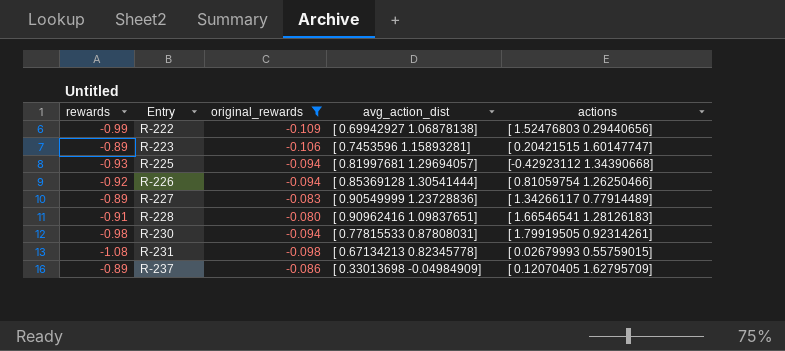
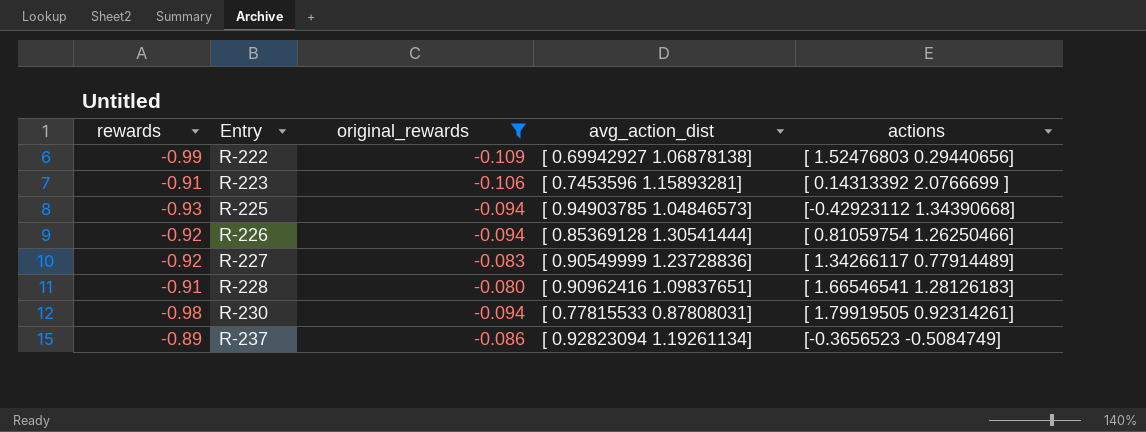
row R-231: -1.08 | -0.098 | [ 0.67134213 0.82345778] | [ 0.02679993 0.55759015] -> none
R-223 | rewards: -0.89 -> -0.91
R-223 | actions: [ 0.20421515 1.60147747] -> [ 0.14313392 2.0766699 ]
R-225 | avg_action_dist: [ 0.81997681 1.29694057] -> [ 0.94903785 1.04846573]
R-227 | rewards: -0.89 -> -0.92
R-237 | avg_action_dist: [ 0.33013698 -0.04984909] -> [ 0.92823094 1.19261134]
R-237 | actions: [ 0.12070405 1.62795709] -> [-0.3656523 -0.5084749]

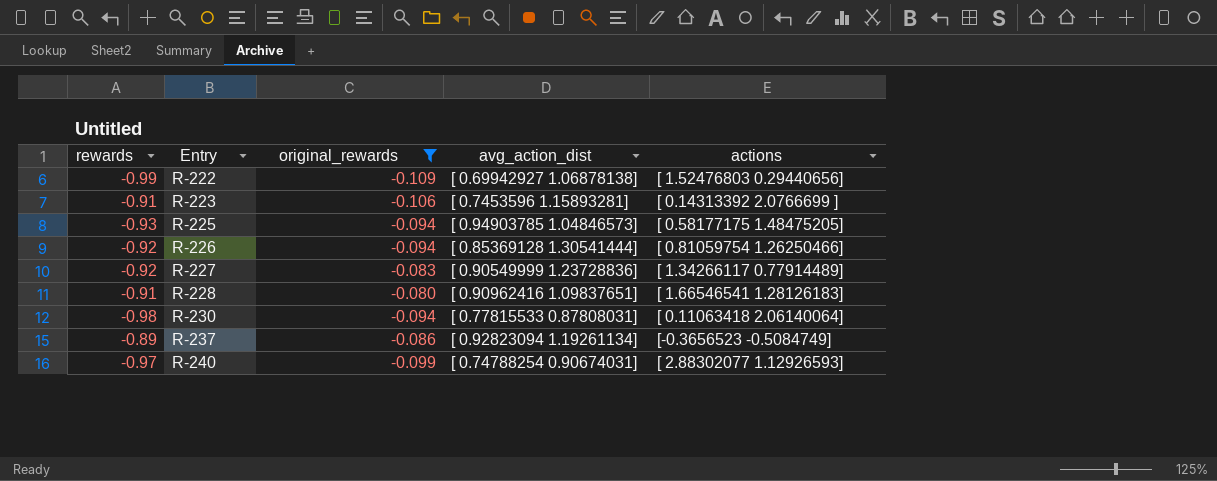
R-225 | actions: [-0.42923112 1.34390668] -> [ 0.58177175 1.48475205]
R-230 | actions: [ 1.79919505 0.92314261] -> [ 0.11063418 2.06140064]
row R-240: none -> -0.97 | -0.099 | [ 0.74788254 0.90674031] | [ 2.88302077 1.12926593]

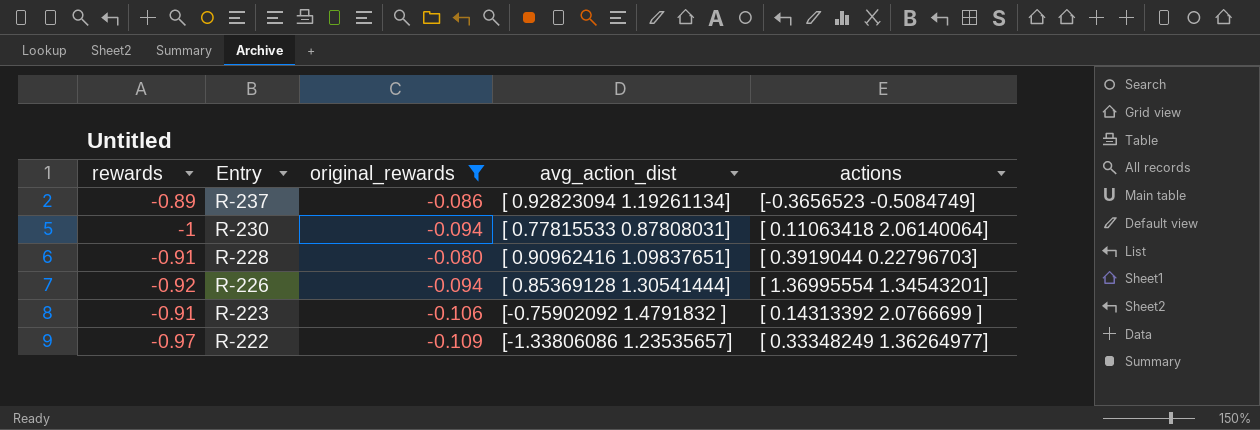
row order: Entry ascending -> Entry descending
row R-225: -0.93 | -0.094 | [ 0.94903785 1.04846573] | [ 0.58177175 1.48475205] -> none
row R-227: -0.92 | -0.083 | [ 0.90549999 1.23728836] | [ 1.34266117 0.77914489] -> none
row R-240: -0.97 | -0.099 | [ 0.74788254 0.90674031] | [ 2.88302077 1.12926593] -> none
R-230 | rewards: -0.98 -> -1
R-228 | actions: [ 1.66546541 1.28126183] -> [ 0.3919044 0.22796703]
R-226 | actions: [ 0.81059754 1.26250466] -> [ 1.36995554 1.34543201]
R-223 | avg_action_dist: [ 0.7453596 1.15893281] -> [-0.75902092 1.4791832 ]
R-222 | rewards: -0.99 -> -0.97
R-222 | avg_action_dist: [ 0.69942927 1.06878138] -> [-1.33806086 1.23535657]
R-222 | actions: [ 1.52476803 0.29440656] -> [ 0.33348249 1.36264977]

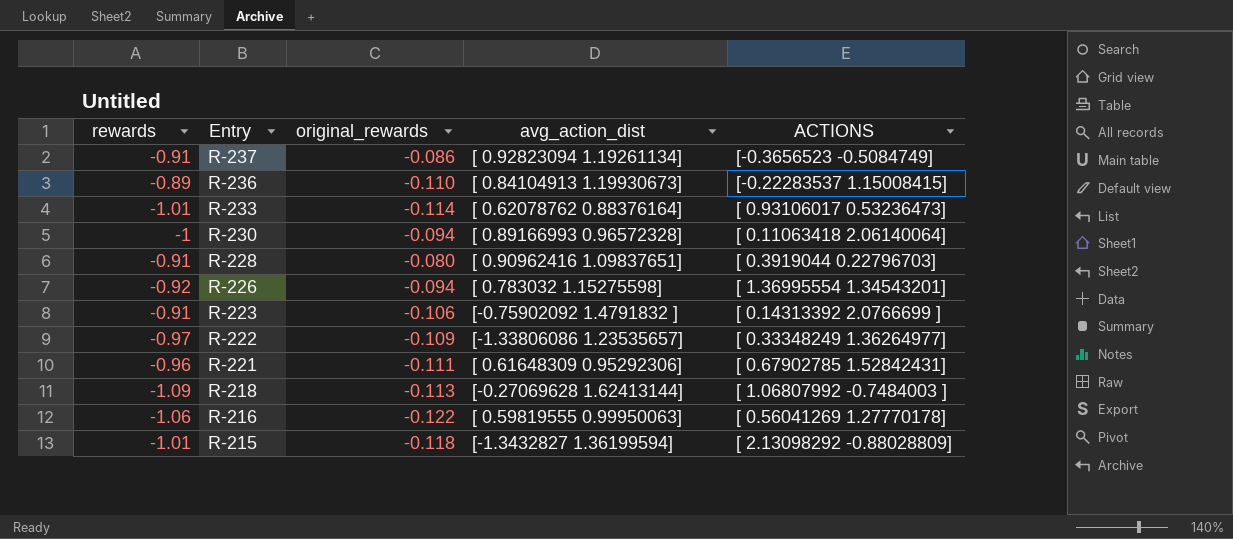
filter: original_rewards >= -0.109 -> none
column name: actions -> ACTIONS
R-237 | rewards: -0.89 -> -0.91
R-230 | avg_action_dist: [ 0.77815533 0.87808031] -> [ 0.89166993 0.96572328]
R-226 | avg_action_dist: [ 0.85369128 1.30541444] -> [ 0.783032 1.15275598]

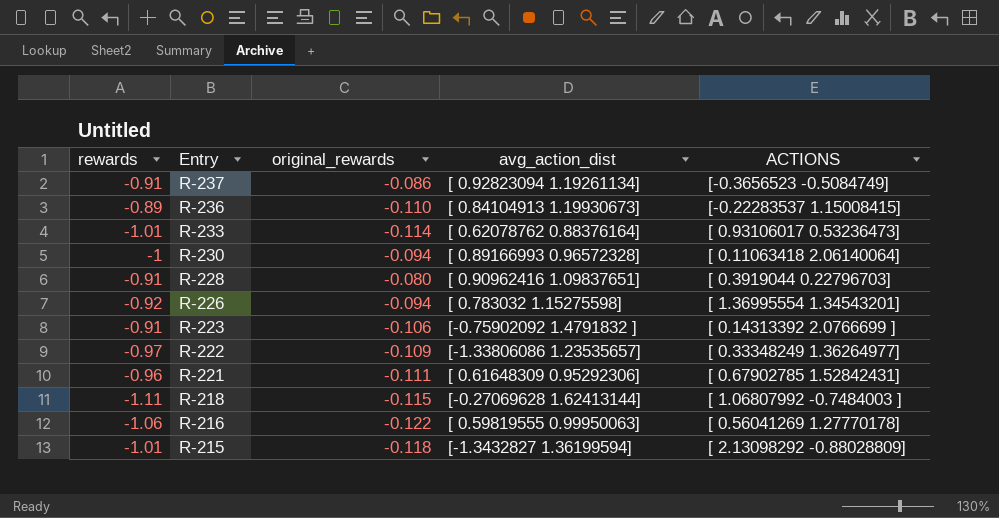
R-218 | rewards: -1.09 -> -1.11
R-218 | original_rewards: -0.113 -> -0.115

